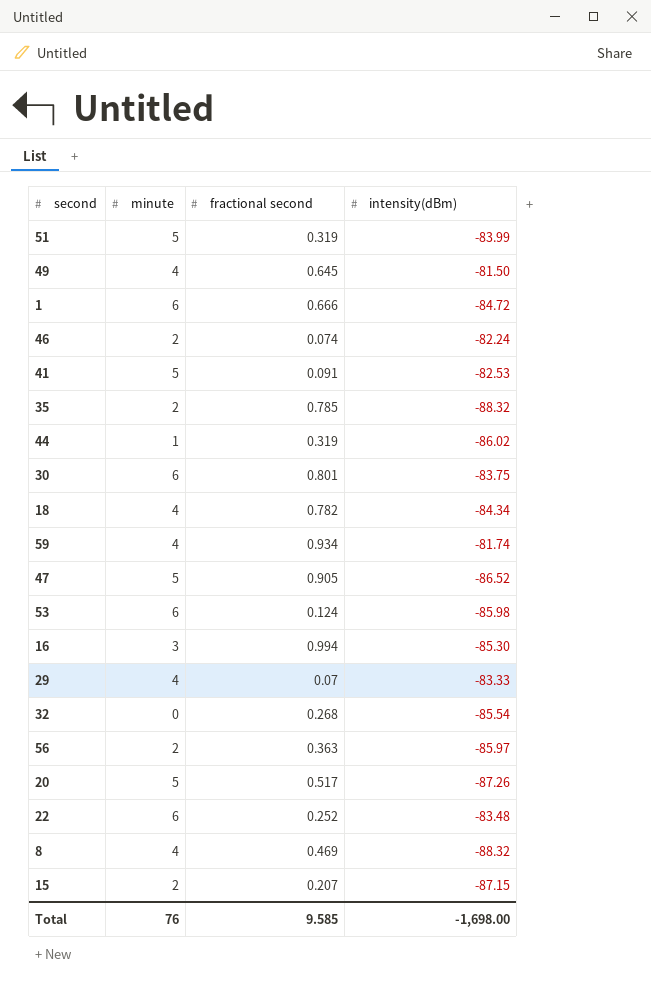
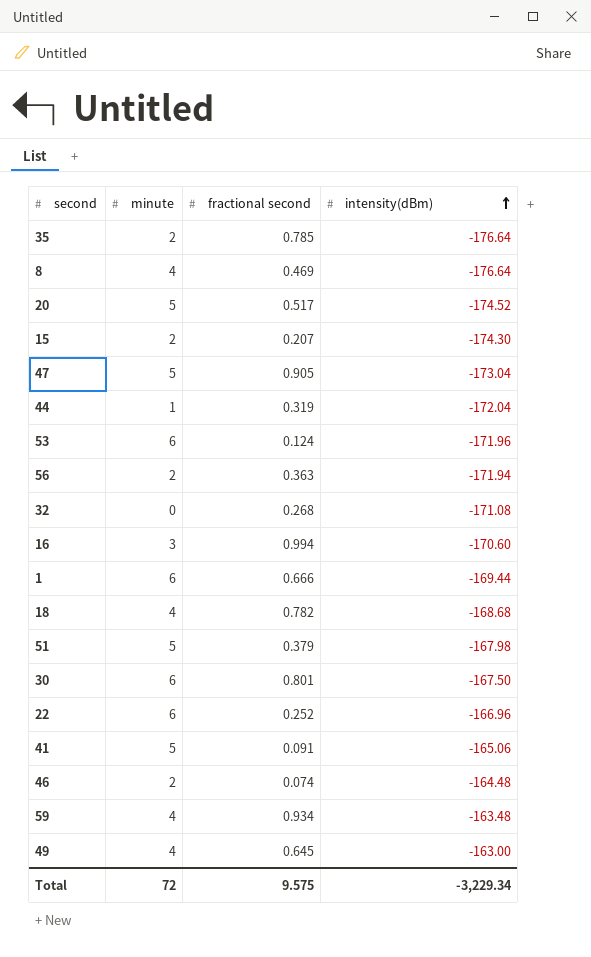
row order: none -> intensity(dBm) ascending
row 29: 4 | 0.07 | -83.33 -> none
35 | intensity(dBm): -88.32 -> -176.64
8 | intensity(dBm): -88.32 -> -176.64
20 | intensity(dBm): -87.26 -> -174.52
15 | intensity(dBm): -87.15 -> -174.30
47 | intensity(dBm): -86.52 -> -173.04
44 | intensity(dBm): -86.02 -> -172.04
53 | intensity(dBm): -85.98 -> -171.96
56 | intensity(dBm): -85.97 -> -171.94
32 | intensity(dBm): -85.54 -> -171.08
16 | intensity(dBm): -85.30 -> -170.60
1 | intensity(dBm): -84.72 -> -169.44
18 | intensity(dBm): -84.34 -> -168.68
51 | fractional second: 0.319 -> 0.379
51 | intensity(dBm): -83.99 -> -167.98
30 | intensity(dBm): -83.75 -> -167.50
22 | intensity(dBm): -83.48 -> -166.96
41 | intensity(dBm): -82.53 -> -165.06
46 | intensity(dBm): -82.24 -> -164.48
59 | intensity(dBm): -81.74 -> -163.48
49 | intensity(dBm): -81.50 -> -163.00
Total | minute: 76 -> 72
Total | fractional second: 9.585 -> 9.575
Total | intensity(dBm): -1,698.00 -> -3,229.34

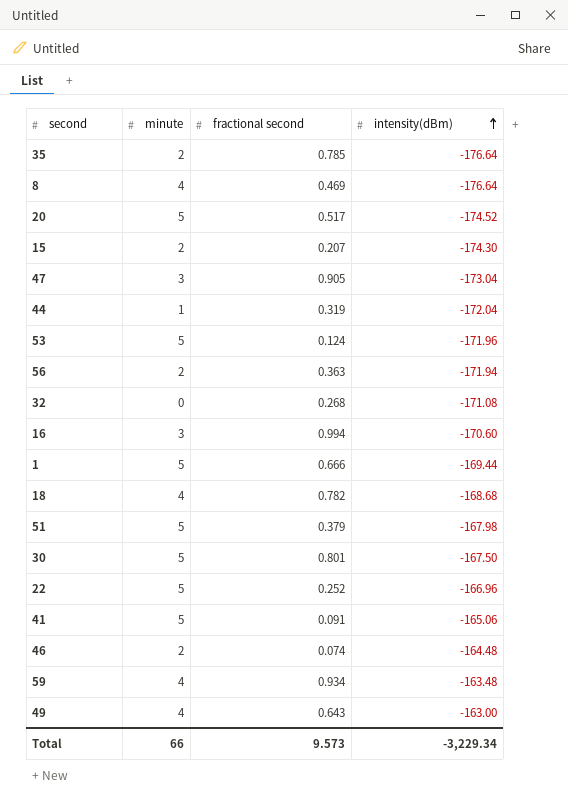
47 | minute: 5 -> 3
53 | minute: 6 -> 5
1 | minute: 6 -> 5
30 | minute: 6 -> 5
22 | minute: 6 -> 5
49 | fractional second: 0.645 -> 0.643
Total | minute: 72 -> 66
Total | fractional second: 9.575 -> 9.573

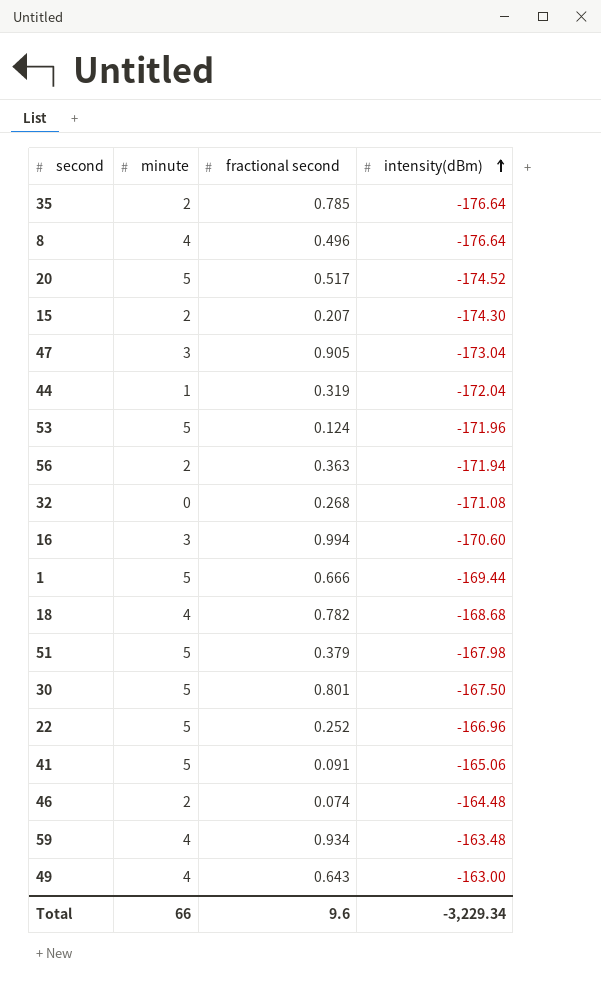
8 | fractional second: 0.469 -> 0.496
Total | fractional second: 9.573 -> 9.6

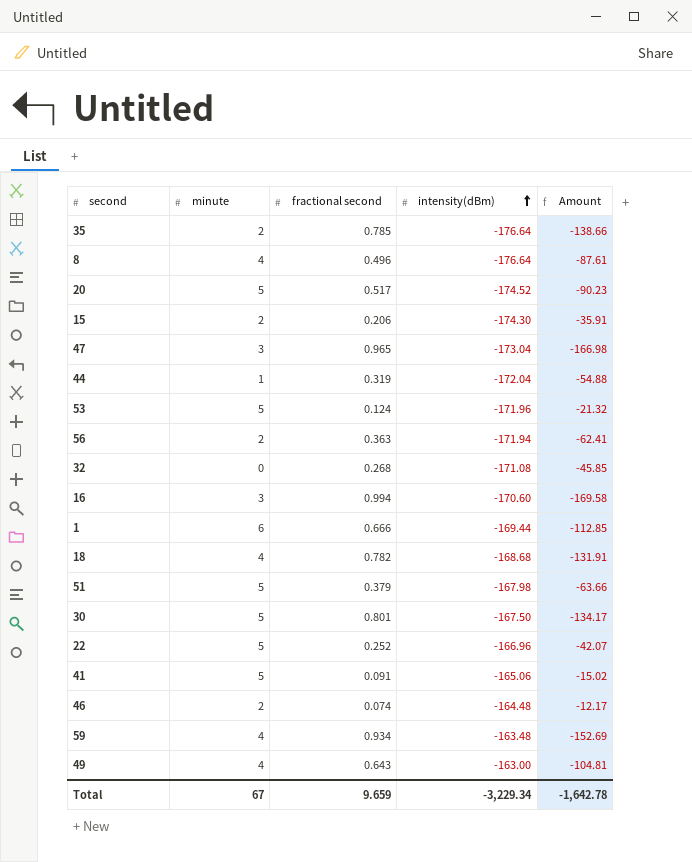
column Amount | formula: none -> [fractional second] * [intensity(dBm)]
15 | fractional second: 0.207 -> 0.206
47 | fractional second: 0.905 -> 0.965
1 | minute: 5 -> 6
Total | minute: 66 -> 67
Total | fractional second: 9.6 -> 9.659

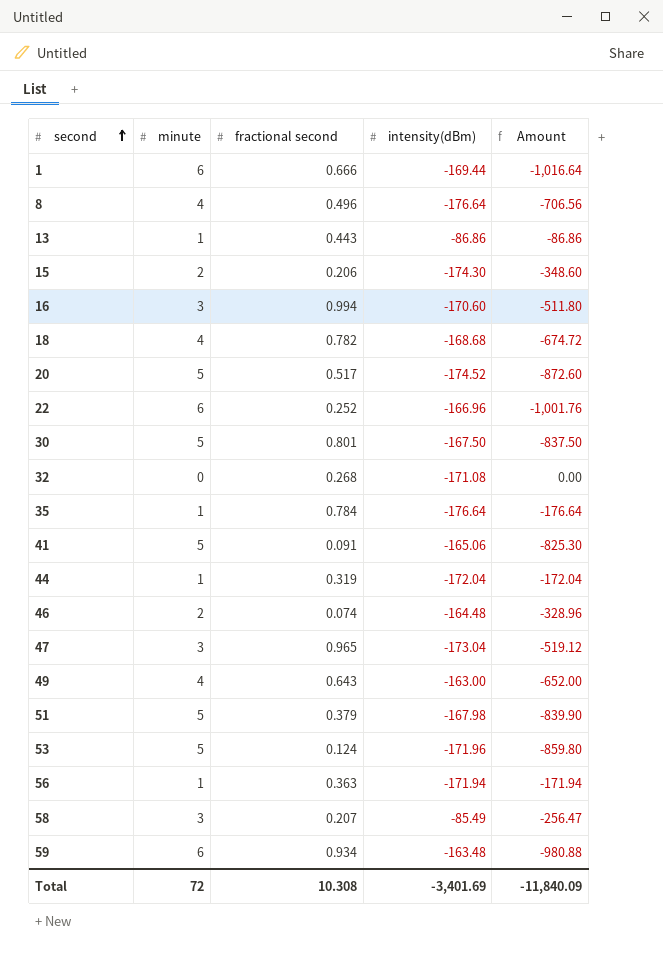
row order: intensity(dBm) ascending -> second ascending
column Amount | formula: [fractional second] * [intensity(dBm)] -> [minute] * [intensity(dBm)]
row 13: none -> 1 | 0.443 | -86.86 | -86.86
22 | minute: 5 -> 6
35 | minute: 2 -> 1
35 | fractional second: 0.785 -> 0.784
56 | minute: 2 -> 1
row 58: none -> 3 | 0.207 | -85.49 | -256.47
59 | minute: 4 -> 6
Total | minute: 67 -> 72
Total | fractional second: 9.659 -> 10.308
Total | intensity(dBm): -3,229.34 -> -3,401.69
Total | Amount: -1,642.78 -> -11,840.09

